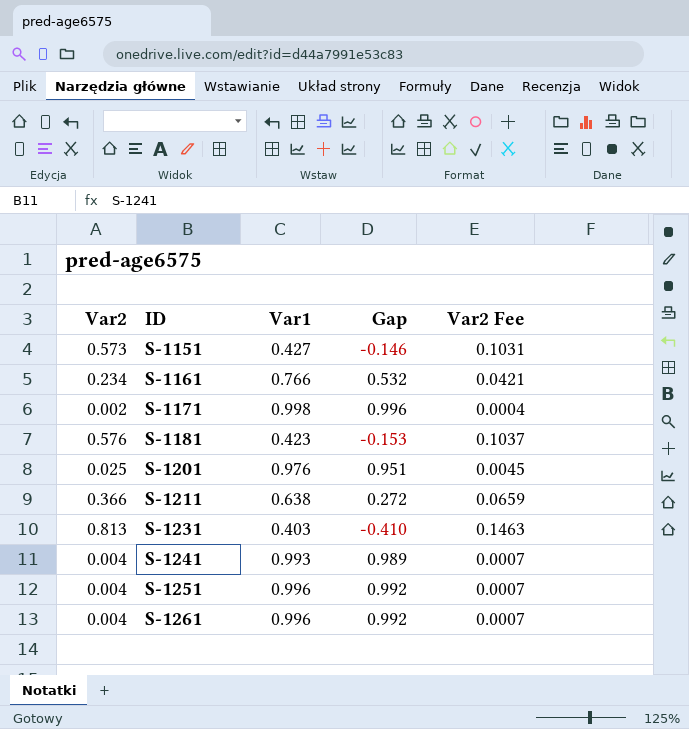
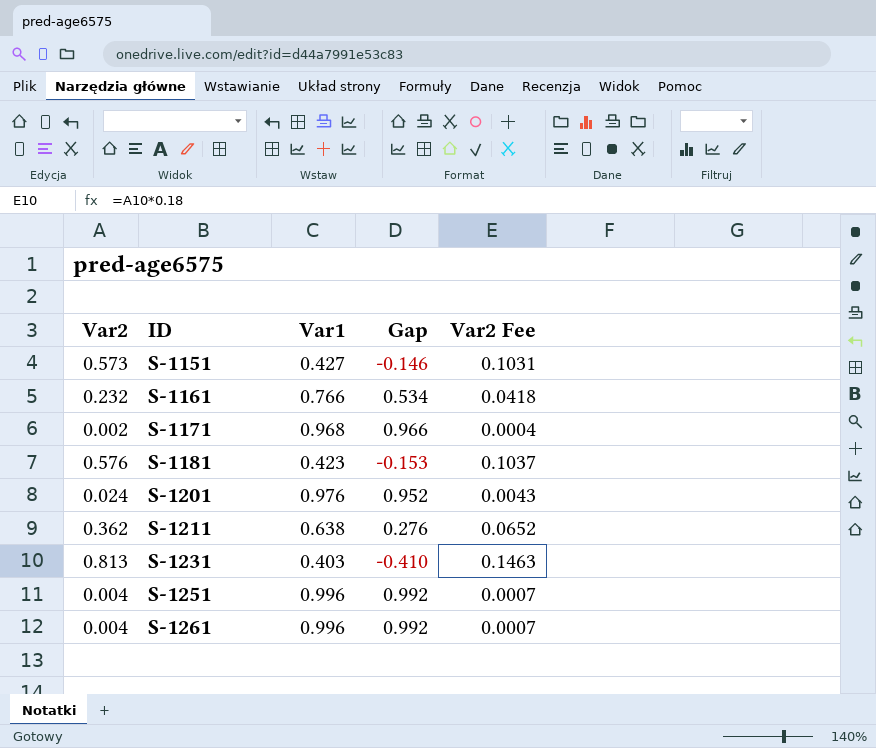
row S-1241: 0.004 | 0.993 | 0.989 | 0.0007 -> none
S-1161 | Var2: 0.234 -> 0.232
S-1161 | Gap: 0.532 -> 0.534
S-1161 | Var2 Fee: 0.0421 -> 0.0418
S-1171 | Var1: 0.998 -> 0.968
S-1171 | Gap: 0.996 -> 0.966
S-1201 | Var2: 0.025 -> 0.024
S-1201 | Gap: 0.951 -> 0.952
S-1201 | Var2 Fee: 0.0045 -> 0.0043
S-1211 | Var2: 0.366 -> 0.362
S-1211 | Gap: 0.272 -> 0.276
S-1211 | Var2 Fee: 0.0659 -> 0.0652

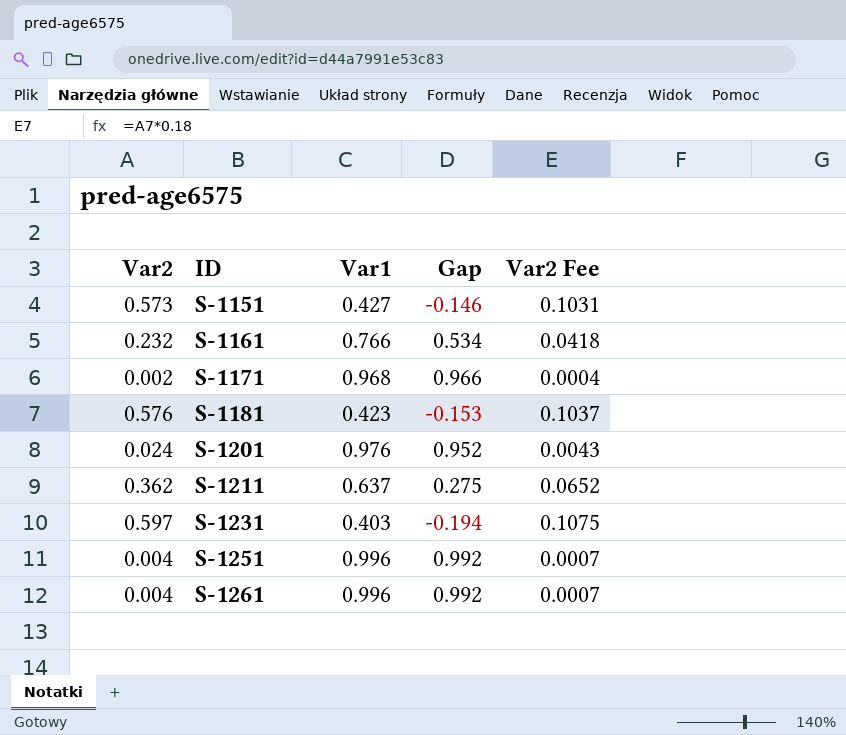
S-1211 | Var1: 0.638 -> 0.637
S-1211 | Gap: 0.276 -> 0.275
S-1231 | Var2: 0.813 -> 0.597
S-1231 | Gap: -0.410 -> -0.194
S-1231 | Var2 Fee: 0.1463 -> 0.1075

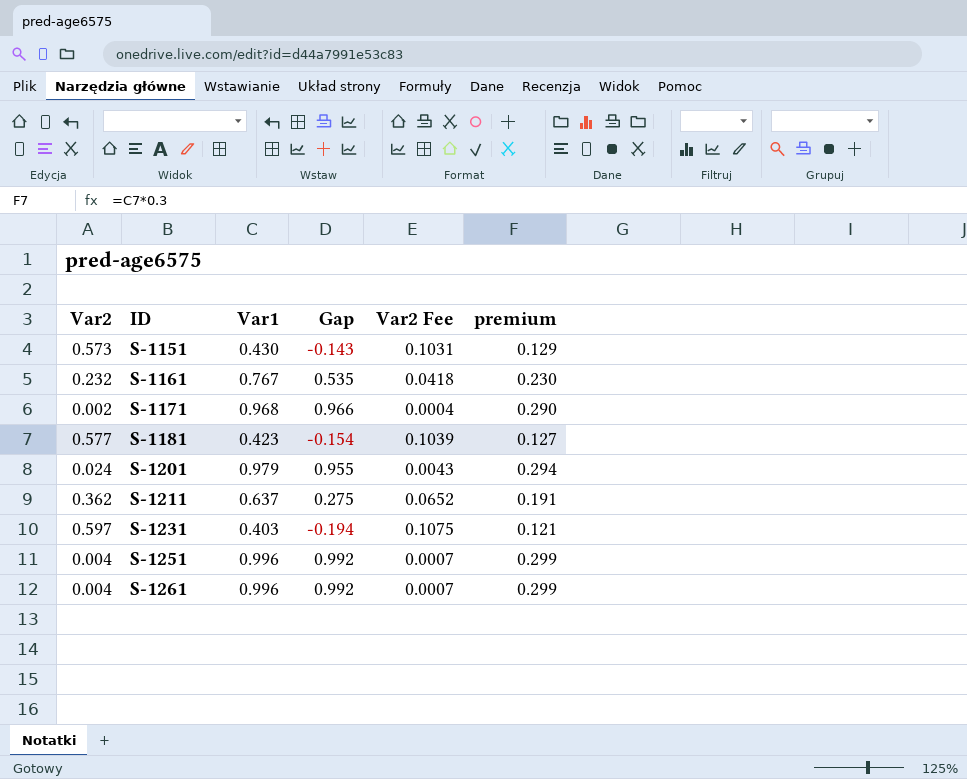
column premium | formula: none -> [Var1] * 0.3
S-1151 | Var1: 0.427 -> 0.430
S-1151 | Gap: -0.146 -> -0.143
S-1161 | Var1: 0.766 -> 0.767
S-1161 | Gap: 0.534 -> 0.535
S-1181 | Var2: 0.576 -> 0.577
S-1181 | Gap: -0.153 -> -0.154
S-1181 | Var2 Fee: 0.1037 -> 0.1039
S-1201 | Var1: 0.976 -> 0.979
S-1201 | Gap: 0.952 -> 0.955

